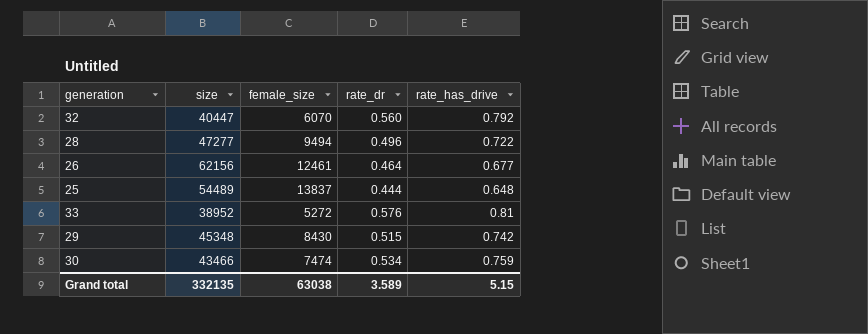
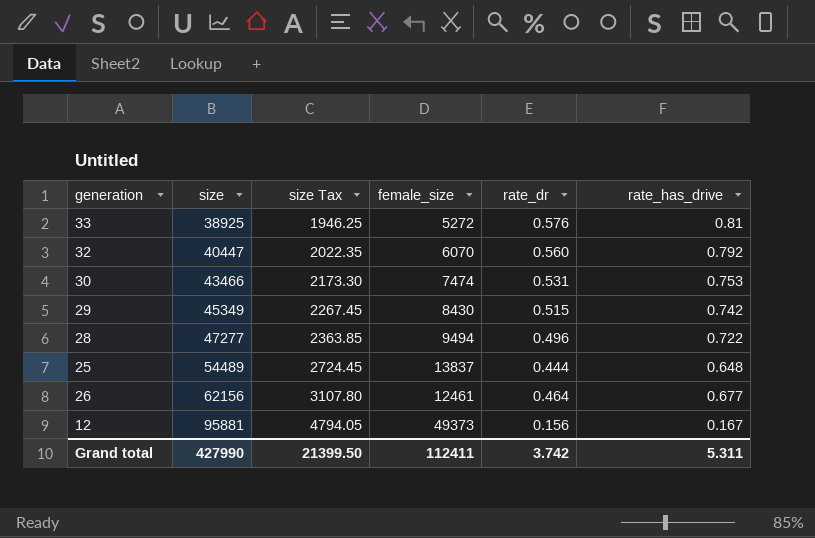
row order: none -> size ascending
column size Tax | formula: none -> [size] * 0.05
33 | size: 38952 -> 38925
30 | rate_dr: 0.534 -> 0.531
30 | rate_has_drive: 0.759 -> 0.753
29 | size: 45348 -> 45349
row 12: none -> 95881 | 4794.05 | 49373 | 0.156 | 0.167
Grand total | size: 332135 -> 427990
Grand total | female_size: 63038 -> 112411
Grand total | rate_dr: 3.589 -> 3.742
Grand total | rate_has_drive: 5.15 -> 5.311

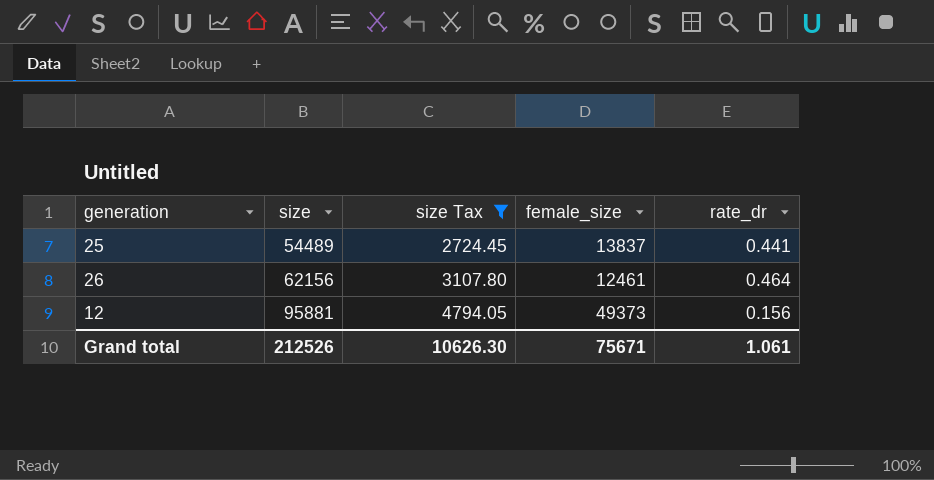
filter: none -> size Tax >= 2724.45
column rate_has_drive | position: 6 -> none
25 | rate_dr: 0.444 -> 0.441
Grand total | size: 427990 -> 212526
Grand total | size Tax: 21399.50 -> 10626.30
Grand total | female_size: 112411 -> 75671
Grand total | rate_dr: 3.742 -> 1.061

